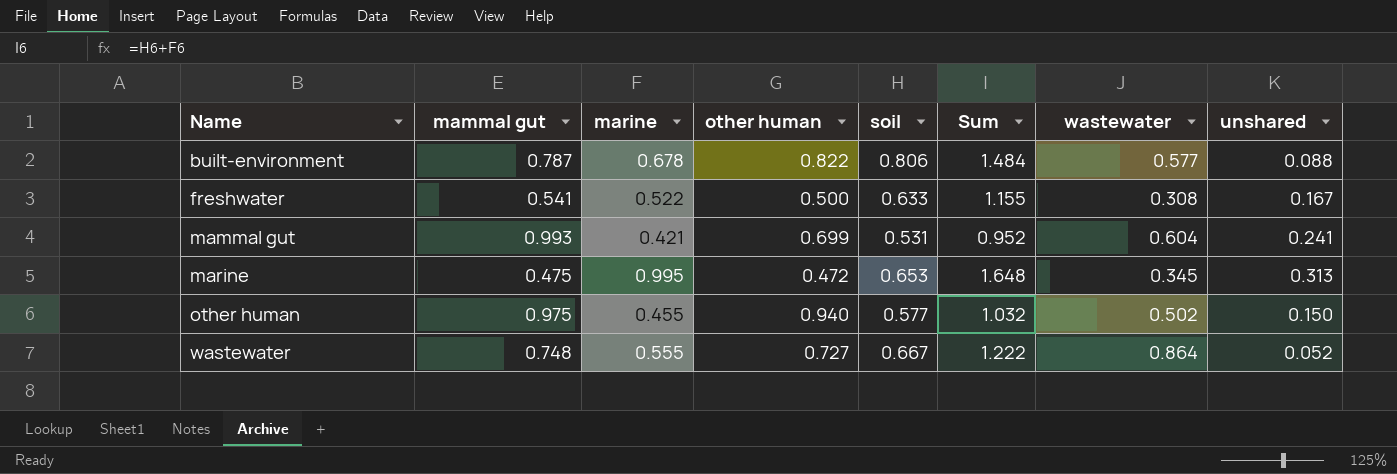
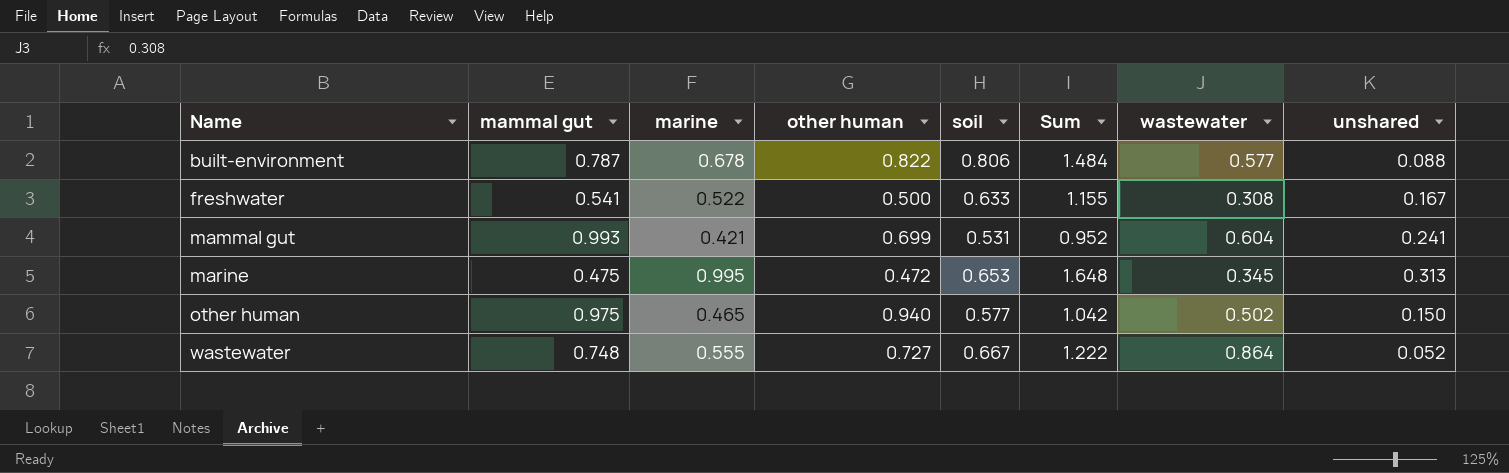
other human | marine: 0.455 -> 0.465
other human | Sum: 1.032 -> 1.042

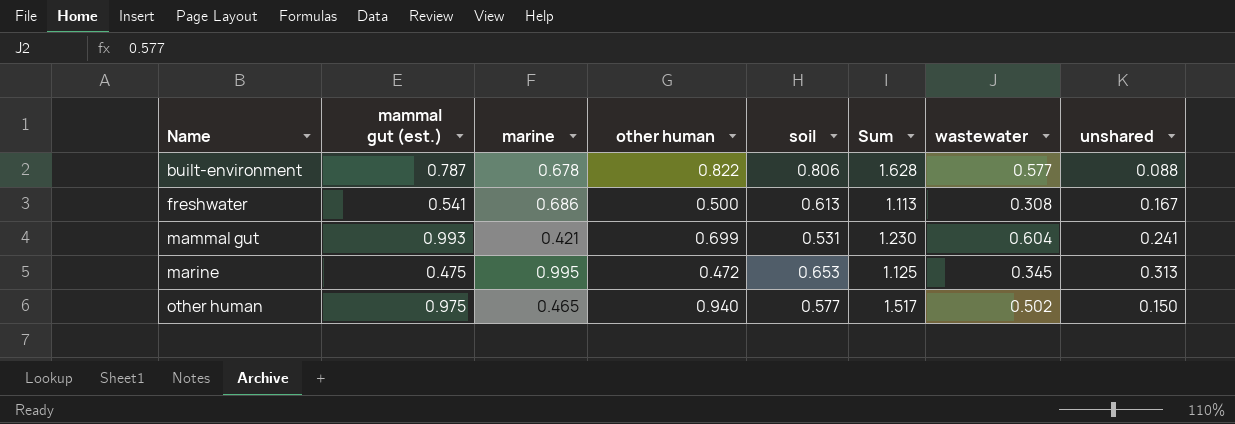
column name: mammal gut -> mammal gut (est.)
column Sum | formula: [marine] + [soil] -> [other human] + [soil]
row wastewater: 0.748 | 0.555 | 0.727 | 0.667 | 1.222 | 0.864 | 0.052 -> none
freshwater | marine: 0.522 -> 0.686
freshwater | soil: 0.633 -> 0.613

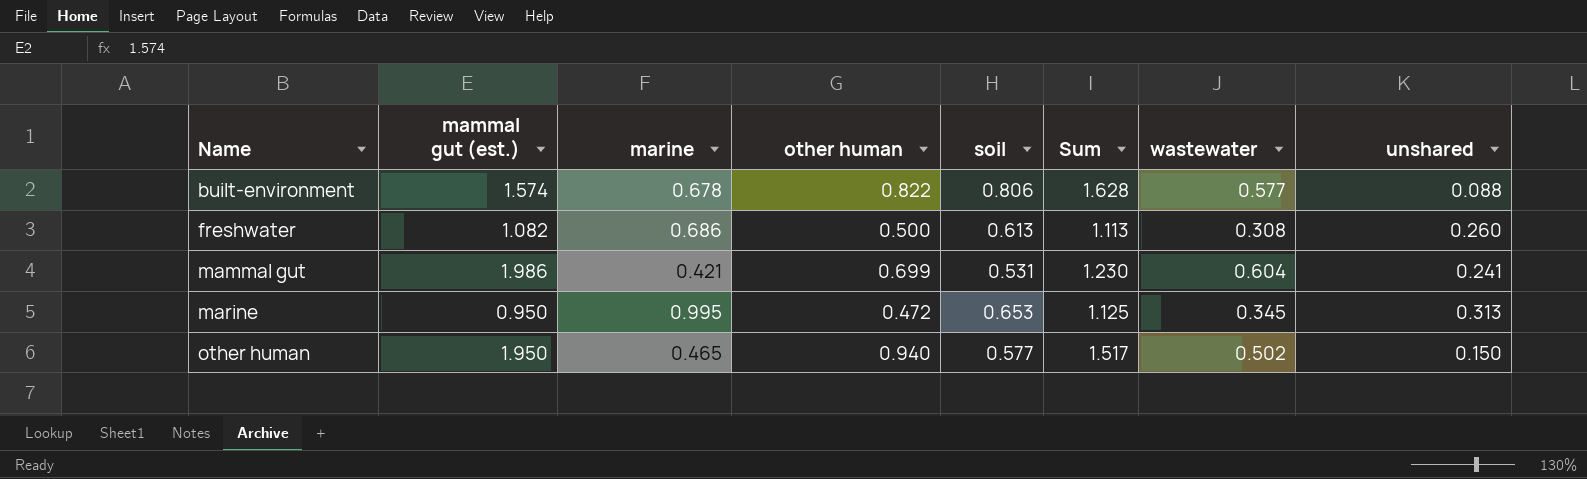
built-environment | mammal gut (est.): 0.787 -> 1.574
freshwater | mammal gut (est.): 0.541 -> 1.082
freshwater | unshared: 0.167 -> 0.260
mammal gut | mammal gut (est.): 0.993 -> 1.986
marine | mammal gut (est.): 0.475 -> 0.950
other human | mammal gut (est.): 0.975 -> 1.950

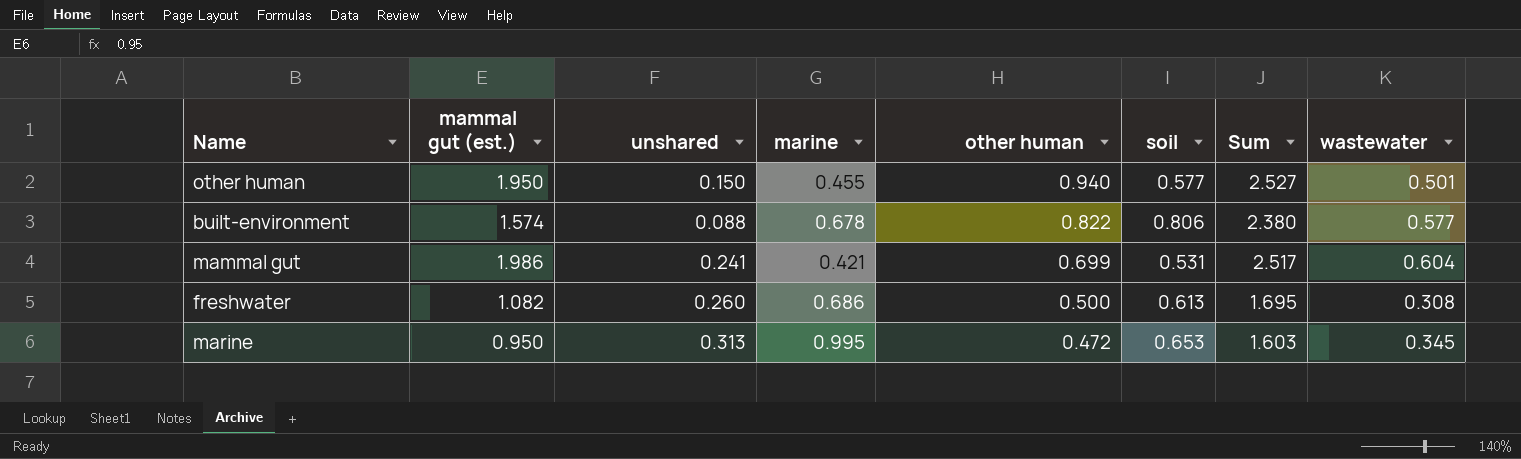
row order: Name ascending -> other human descending
column unshared | position: 8 -> 3
column Sum | formula: [other human] + [soil] -> [mammal gut (est.)] + [soil]
other human | marine: 0.465 -> 0.455
other human | wastewater: 0.502 -> 0.501

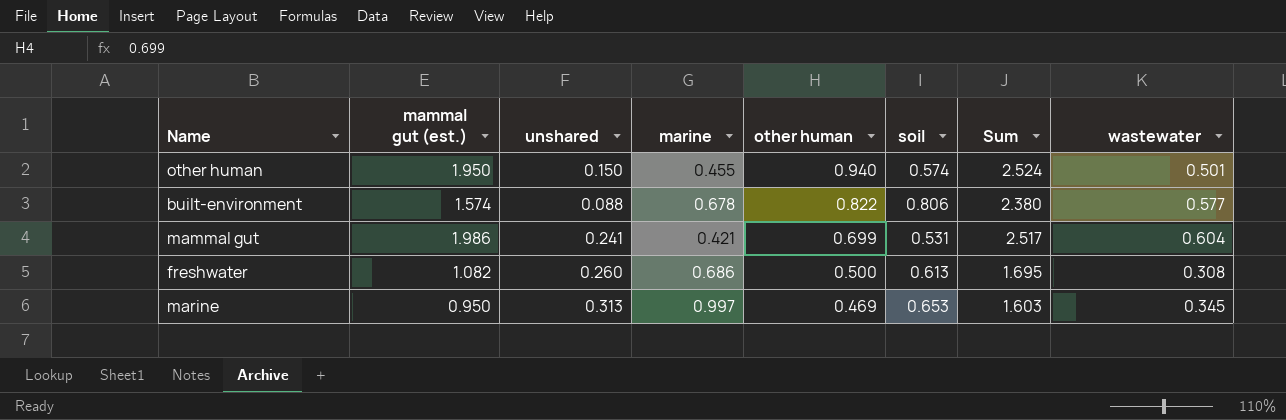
other human | soil: 0.577 -> 0.574
other human | Sum: 2.527 -> 2.524
marine | marine: 0.995 -> 0.997
marine | other human: 0.472 -> 0.469

